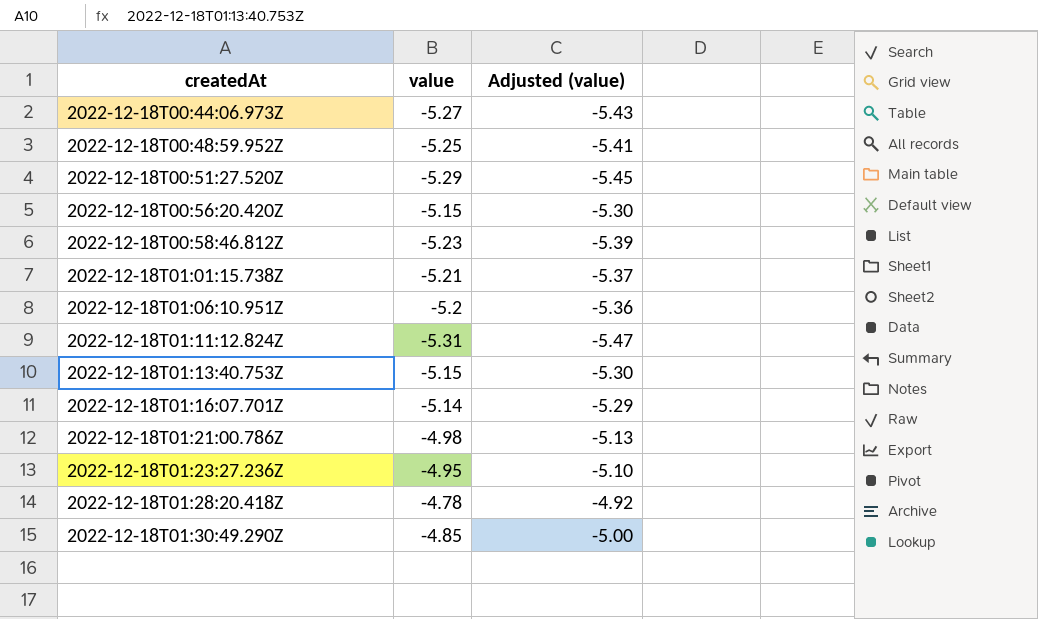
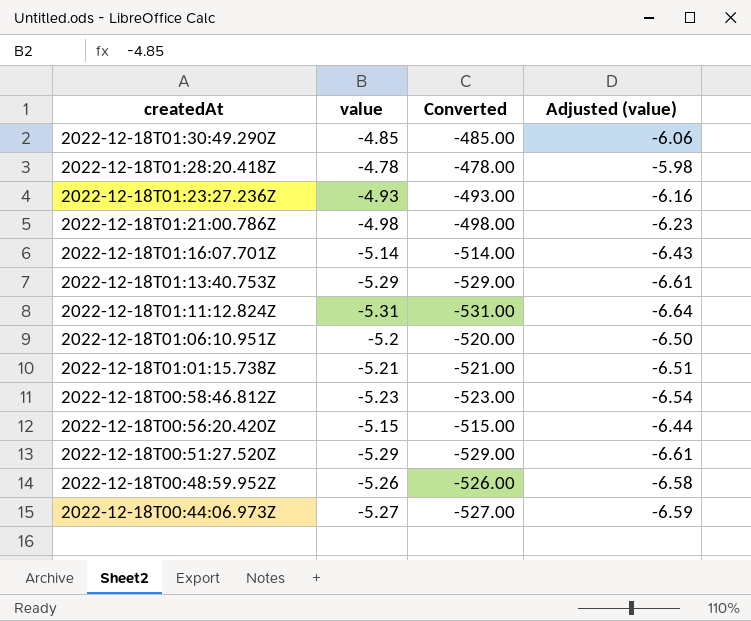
row order: createdAt ascending -> createdAt descending
column Converted | formula: none -> [value] * 100
column Adjusted (value) | formula: [value] * 1.03 -> [value] * 1.25
2022-12-18T01:23:27.236Z | value: -4.95 -> -4.93
2022-12-18T01:13:40.753Z | value: -5.15 -> -5.29
2022-12-18T00:48:59.952Z | value: -5.25 -> -5.26

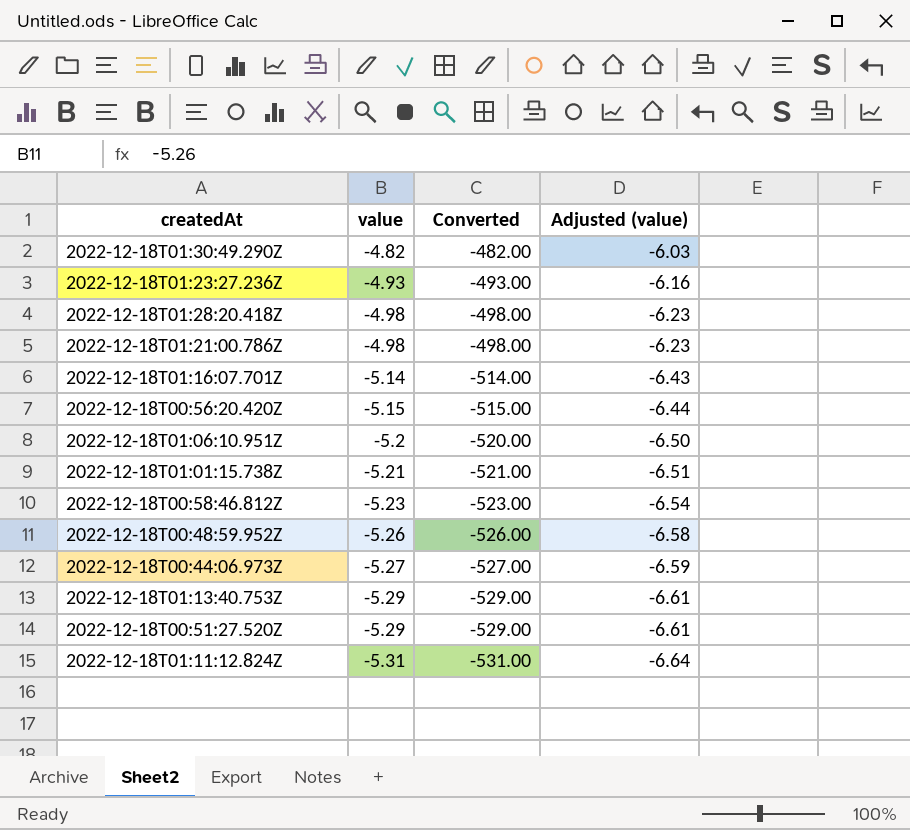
row order: createdAt descending -> value descending
2022-12-18T01:30:49.290Z | value: -4.85 -> -4.82
2022-12-18T01:30:49.290Z | Converted: -485.00 -> -482.00
2022-12-18T01:30:49.290Z | Adjusted (value): -6.06 -> -6.03
2022-12-18T01:28:20.418Z | value: -4.78 -> -4.98
2022-12-18T01:28:20.418Z | Converted: -478.00 -> -498.00
2022-12-18T01:28:20.418Z | Adjusted (value): -5.98 -> -6.23

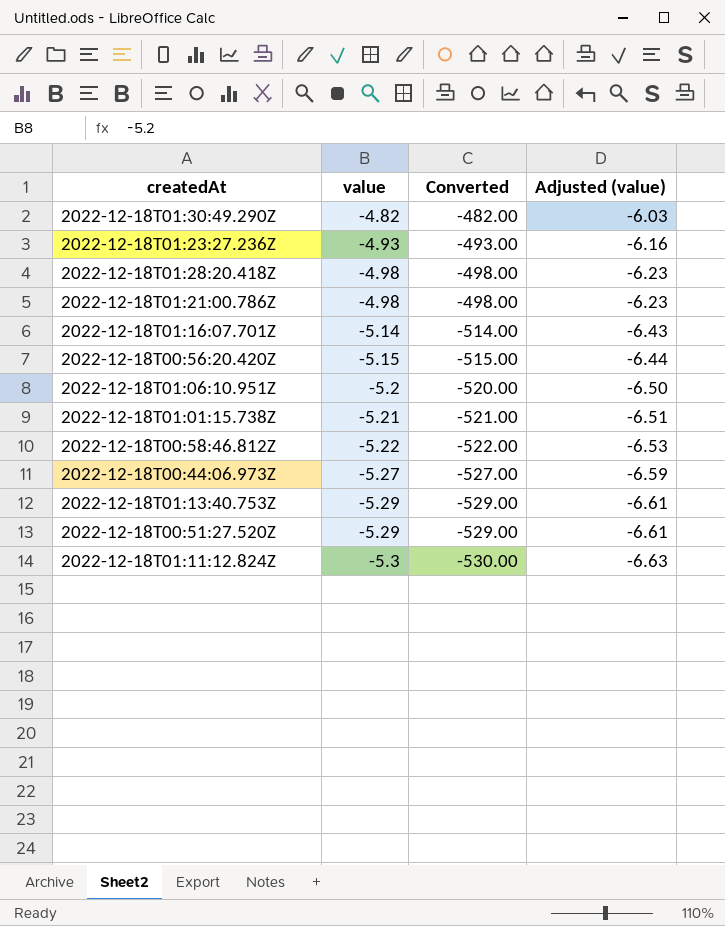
row 2022-12-18T00:48:59.952Z: -5.26 | -526.00 | -6.58 -> none
2022-12-18T00:58:46.812Z | value: -5.23 -> -5.22
2022-12-18T00:58:46.812Z | Converted: -523.00 -> -522.00
2022-12-18T00:58:46.812Z | Adjusted (value): -6.54 -> -6.53
2022-12-18T01:11:12.824Z | value: -5.31 -> -5.3
2022-12-18T01:11:12.824Z | Converted: -531.00 -> -530.00
2022-12-18T01:11:12.824Z | Adjusted (value): -6.64 -> -6.63

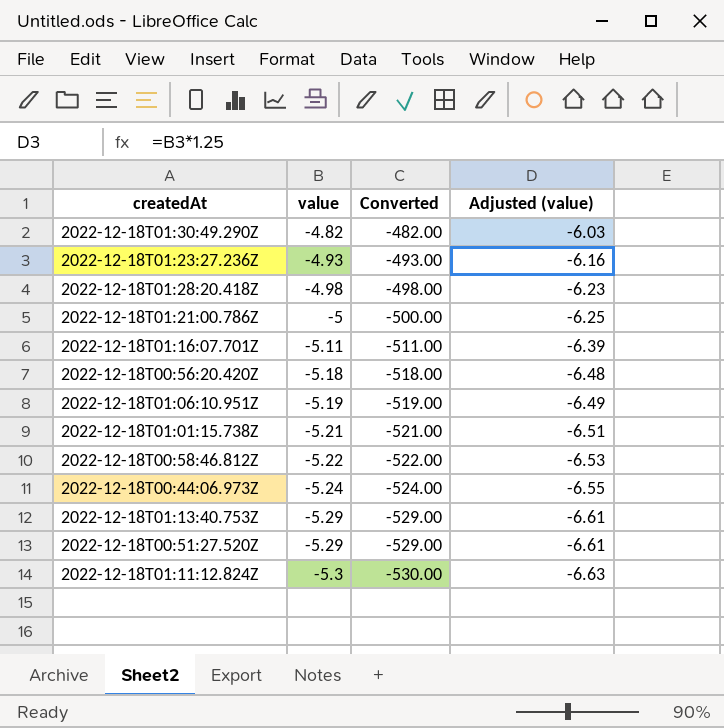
2022-12-18T01:21:00.786Z | value: -4.98 -> -5
2022-12-18T01:21:00.786Z | Converted: -498.00 -> -500.00
2022-12-18T01:21:00.786Z | Adjusted (value): -6.23 -> -6.25
2022-12-18T01:16:07.701Z | value: -5.14 -> -5.11
2022-12-18T01:16:07.701Z | Converted: -514.00 -> -511.00
2022-12-18T01:16:07.701Z | Adjusted (value): -6.43 -> -6.39
2022-12-18T00:56:20.420Z | value: -5.15 -> -5.18
2022-12-18T00:56:20.420Z | Converted: -515.00 -> -518.00
2022-12-18T00:56:20.420Z | Adjusted (value): -6.44 -> -6.48
2022-12-18T01:06:10.951Z | value: -5.2 -> -5.19
2022-12-18T01:06:10.951Z | Converted: -520.00 -> -519.00
2022-12-18T01:06:10.951Z | Adjusted (value): -6.50 -> -6.49
2022-12-18T00:44:06.973Z | value: -5.27 -> -5.24
2022-12-18T00:44:06.973Z | Converted: -527.00 -> -524.00
2022-12-18T00:44:06.973Z | Adjusted (value): -6.59 -> -6.55

